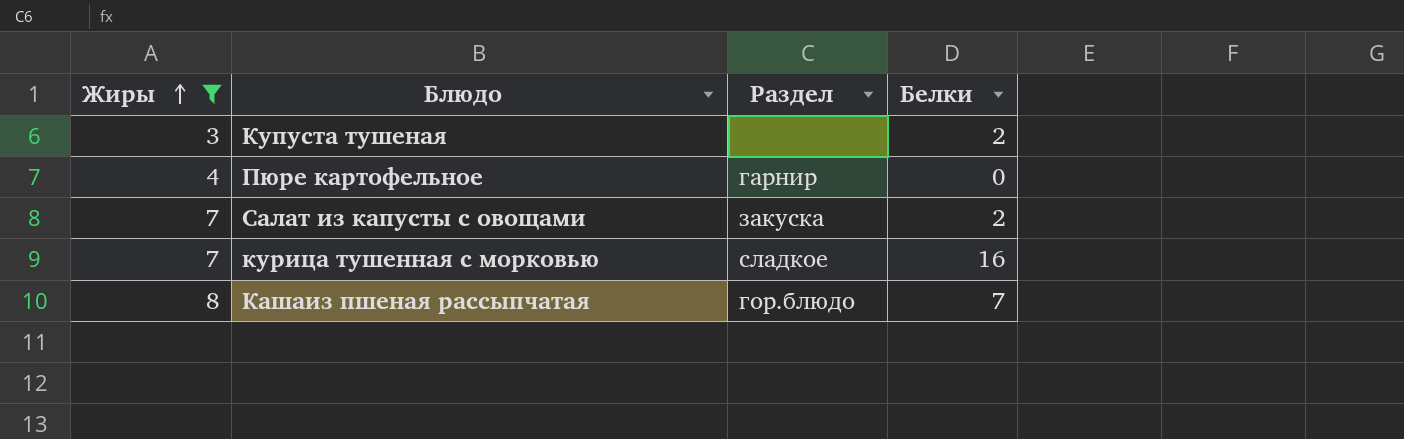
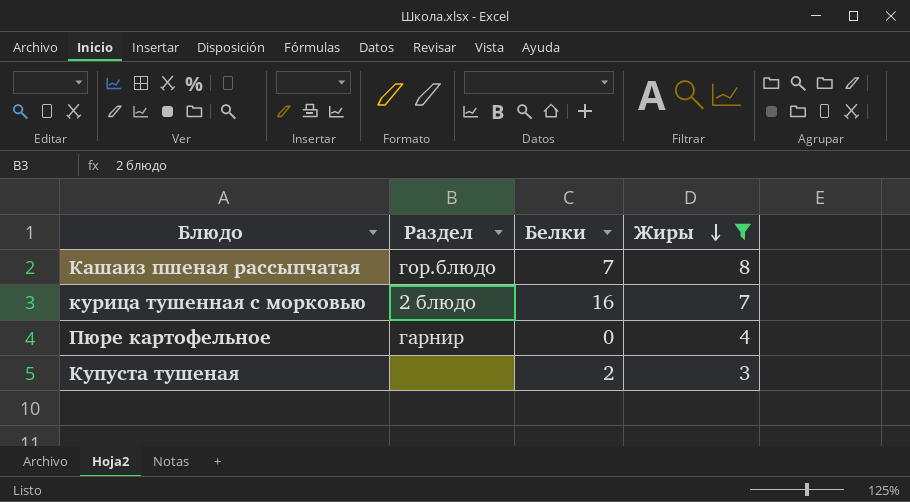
row order: Жиры ascending -> Жиры descending
column Жиры | position: 1 -> 4
row Салат из капусты с овощами: 7 | закуска | 2 -> none
курица тушенная с морковью | Раздел: сладкое -> 2 блюдо

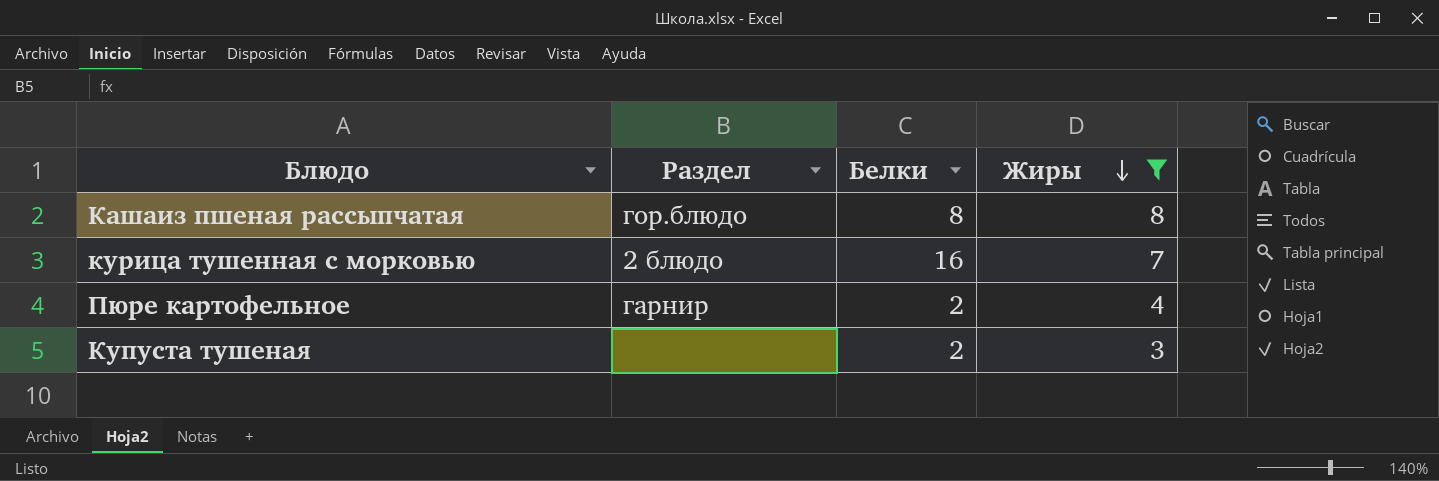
Кашаиз пшеная рассыпчатая | Белки: 7 -> 8
Пюре картофельное | Белки: 0 -> 2

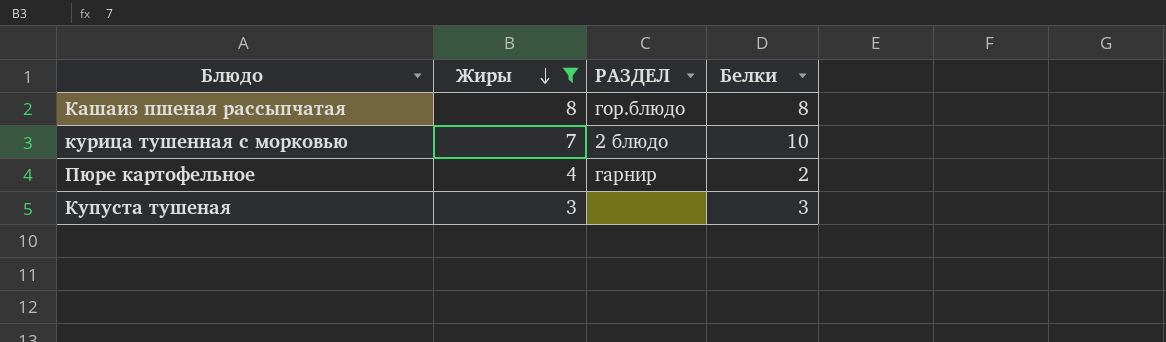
column Жиры | position: 4 -> 2
column name: Раздел -> РАЗДЕЛ
курица тушенная с морковью | Белки: 16 -> 10
Купуста тушеная | Белки: 2 -> 3

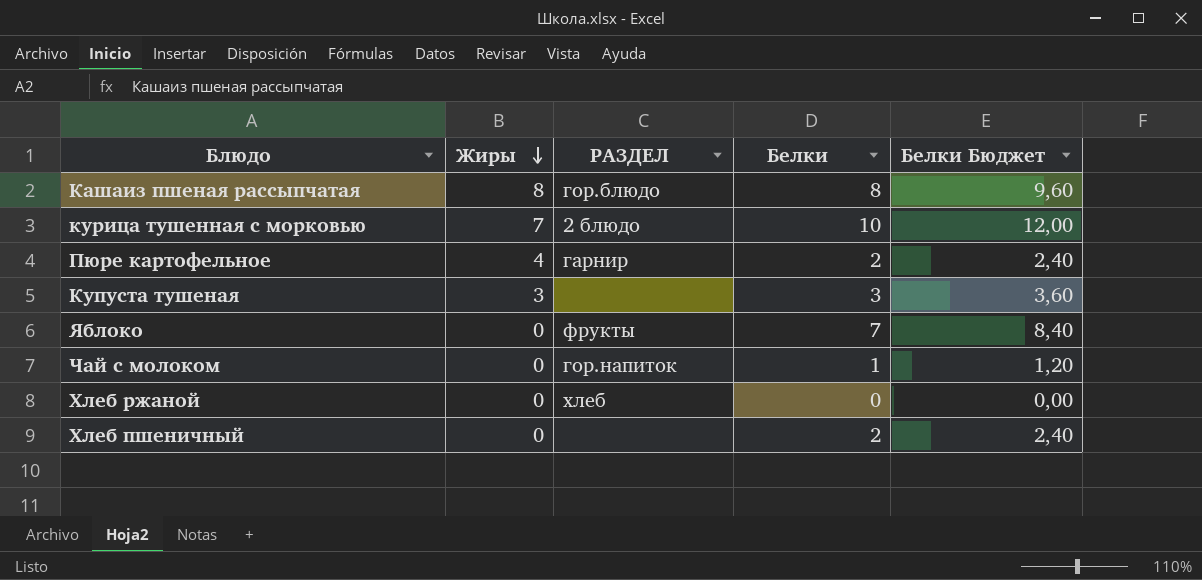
filter: Жиры != 0 -> none
column Белки Бюджет | formula: none -> [Белки] * 1,2

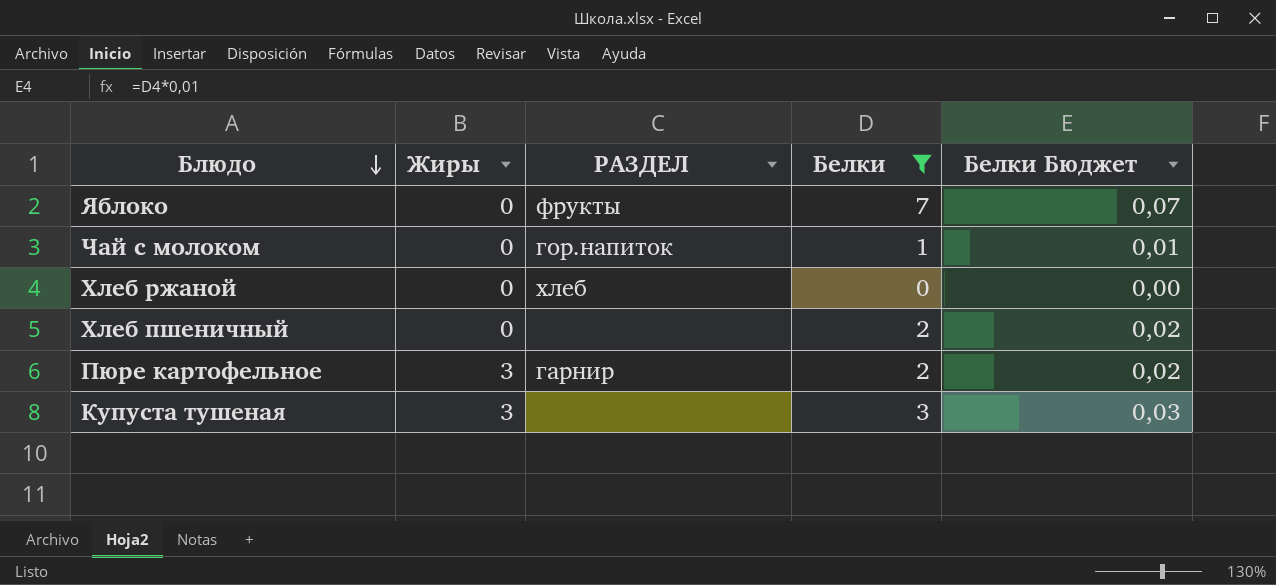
filter: none -> Белки <= 7
row order: Жиры descending -> Блюдо descending
column Белки Бюджет | formula: [Белки] * 1,2 -> [Белки] * 0,01
Пюре картофельное | Жиры: 4 -> 3

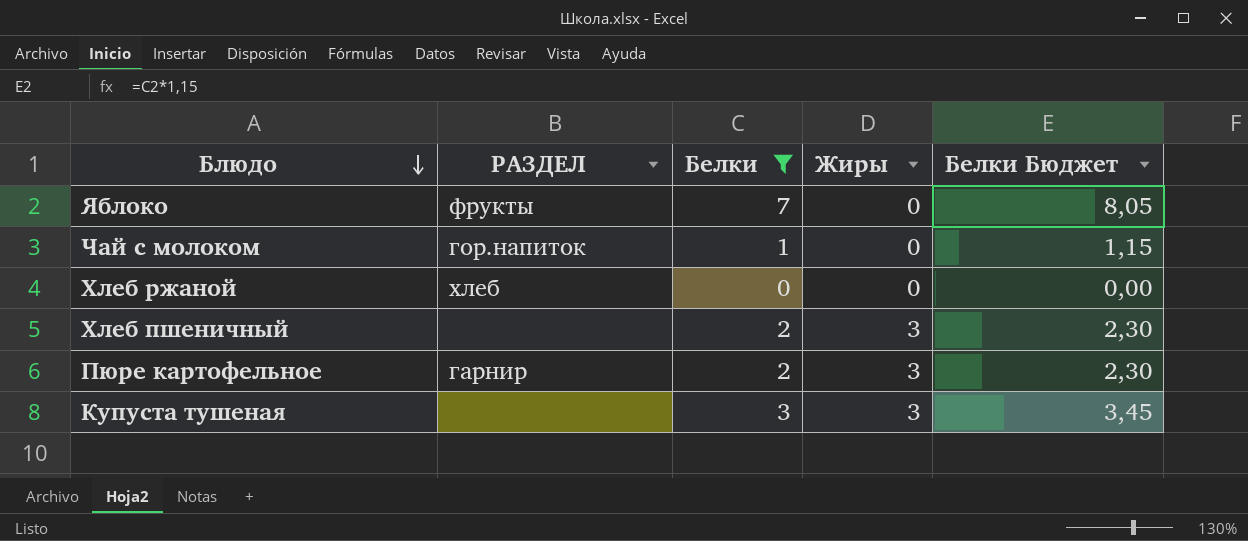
column Жиры | position: 2 -> 4
column Белки Бюджет | formula: [Белки] * 0,01 -> [Белки] * 1,15
Хлеб пшеничный | Жиры: 0 -> 3

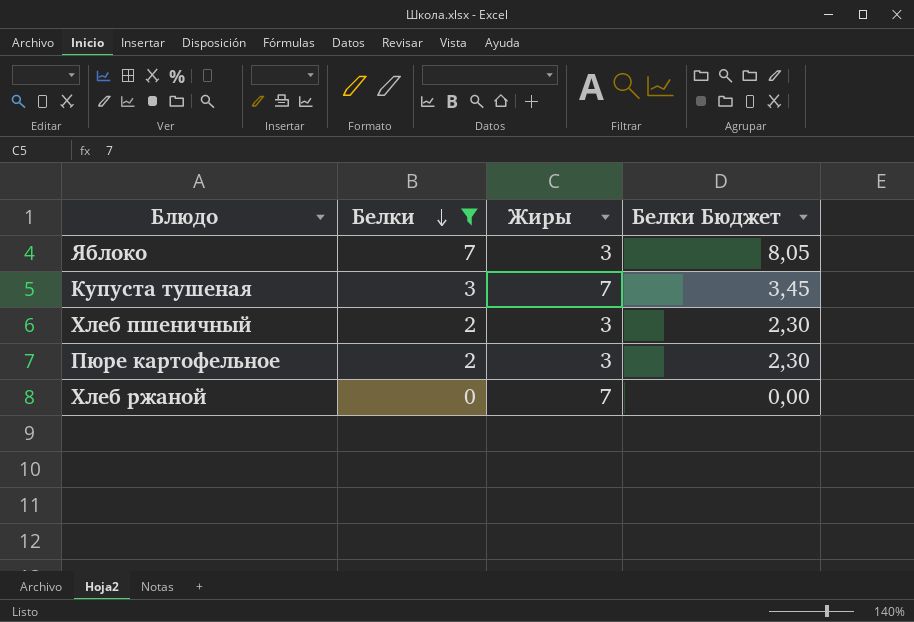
row order: Блюдо descending -> Белки descending
column РАЗДЕЛ | position: 2 -> none
row Чай с молоком: гор.напиток | 1 | 0 | 1,15 -> none
Яблоко | Жиры: 0 -> 3
Купуста тушеная | Жиры: 3 -> 7
Хлеб ржаной | Жиры: 0 -> 7

